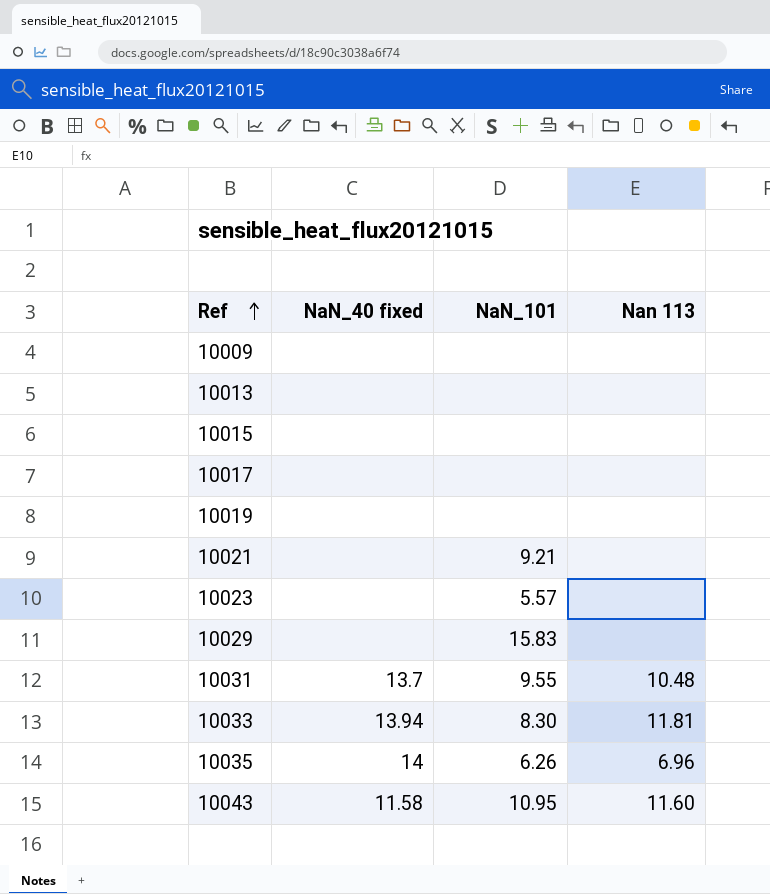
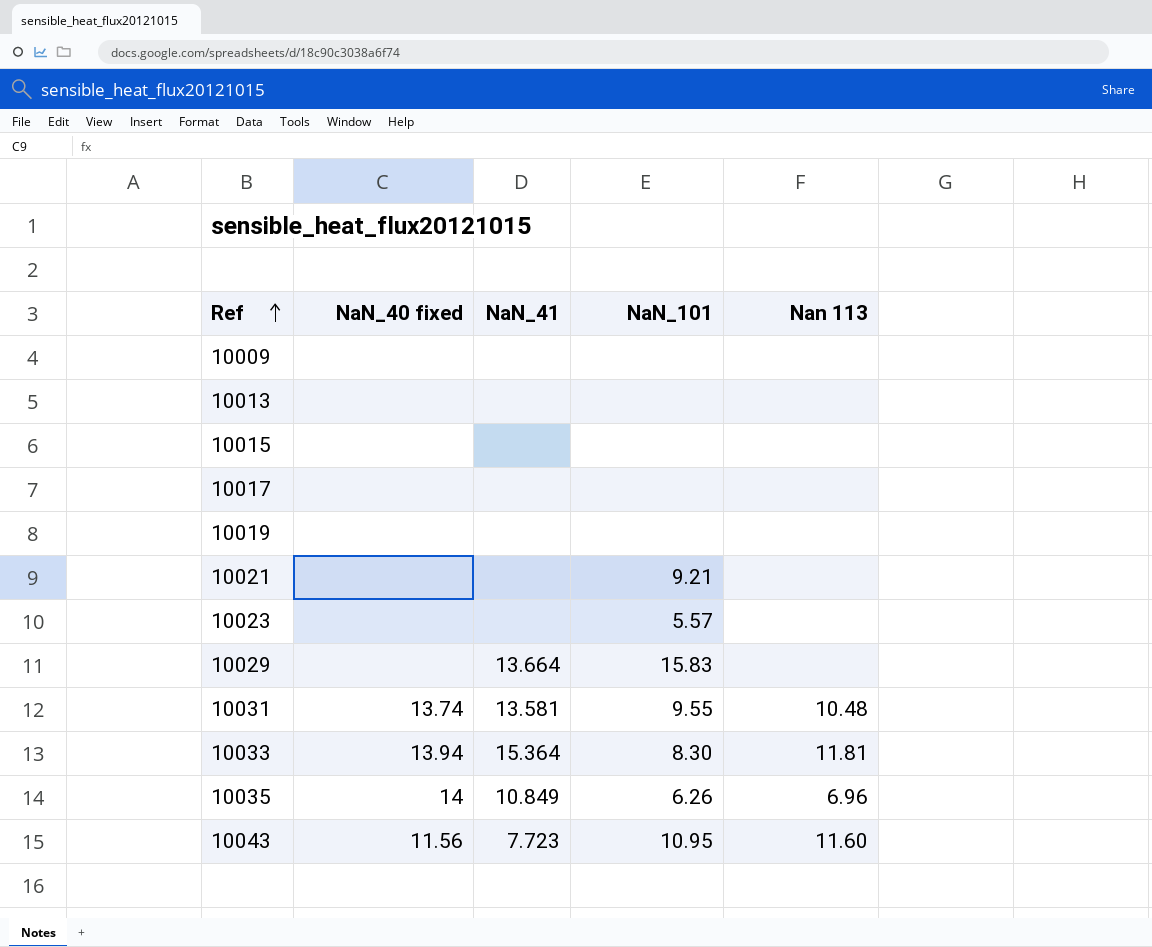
column NaN_41 | position: none -> 3
10031 | NaN_40 fixed: 13.7 -> 13.74
10043 | NaN_40 fixed: 11.58 -> 11.56

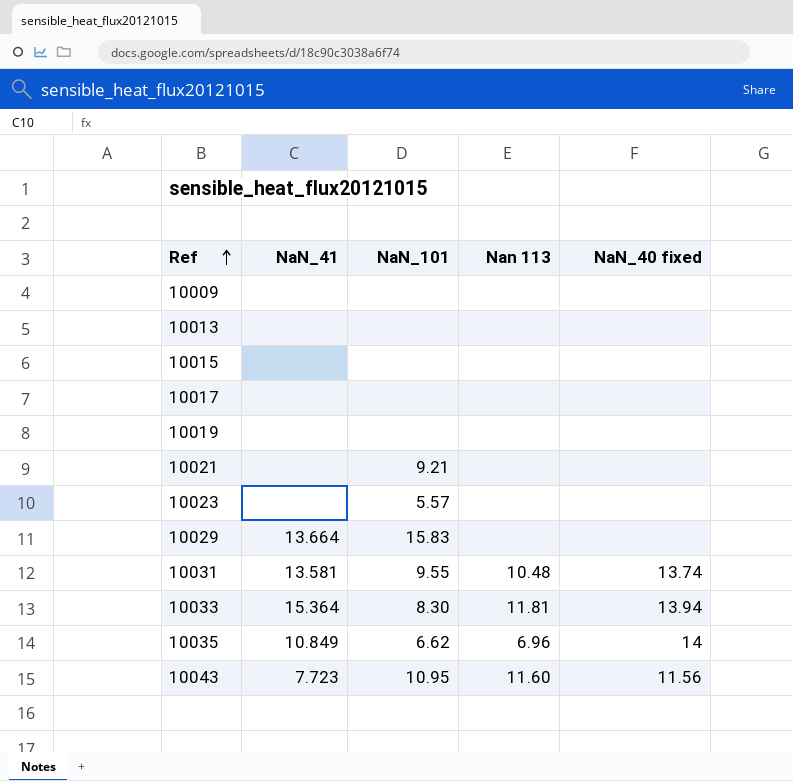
column NaN_40 fixed | position: 2 -> 5
10035 | NaN_101: 6.26 -> 6.62

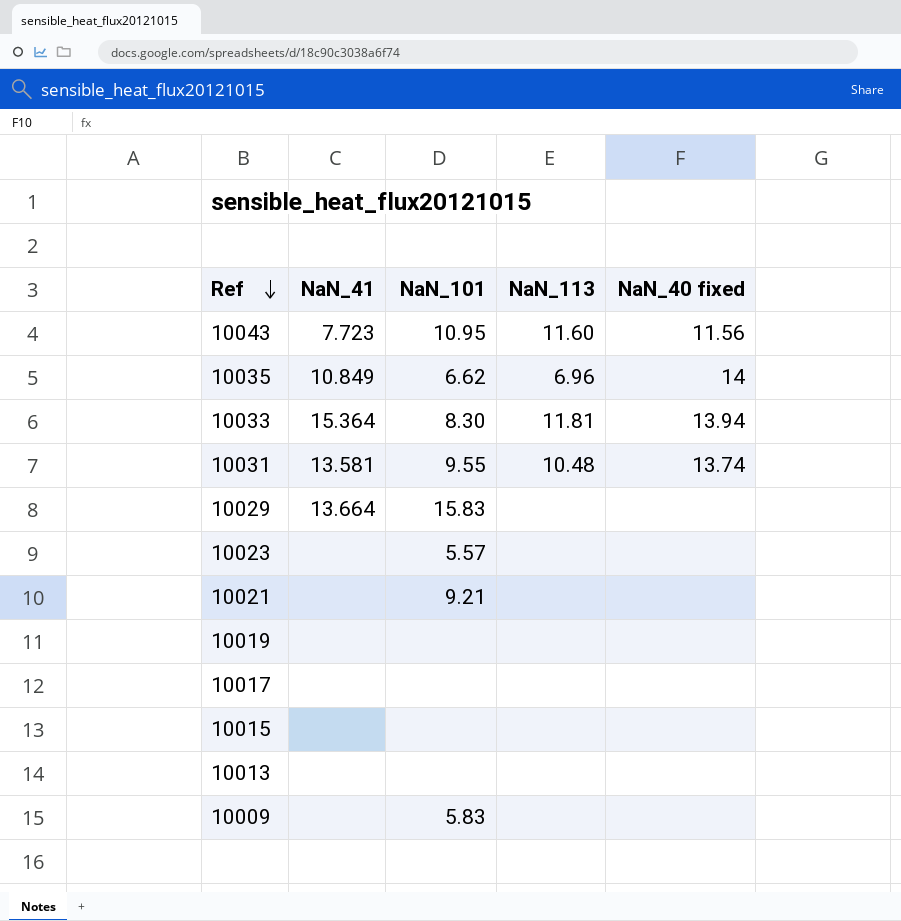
row order: Ref ascending -> Ref descending
column name: Nan 113 -> NaN_113
10009 | NaN_101: none -> 5.83

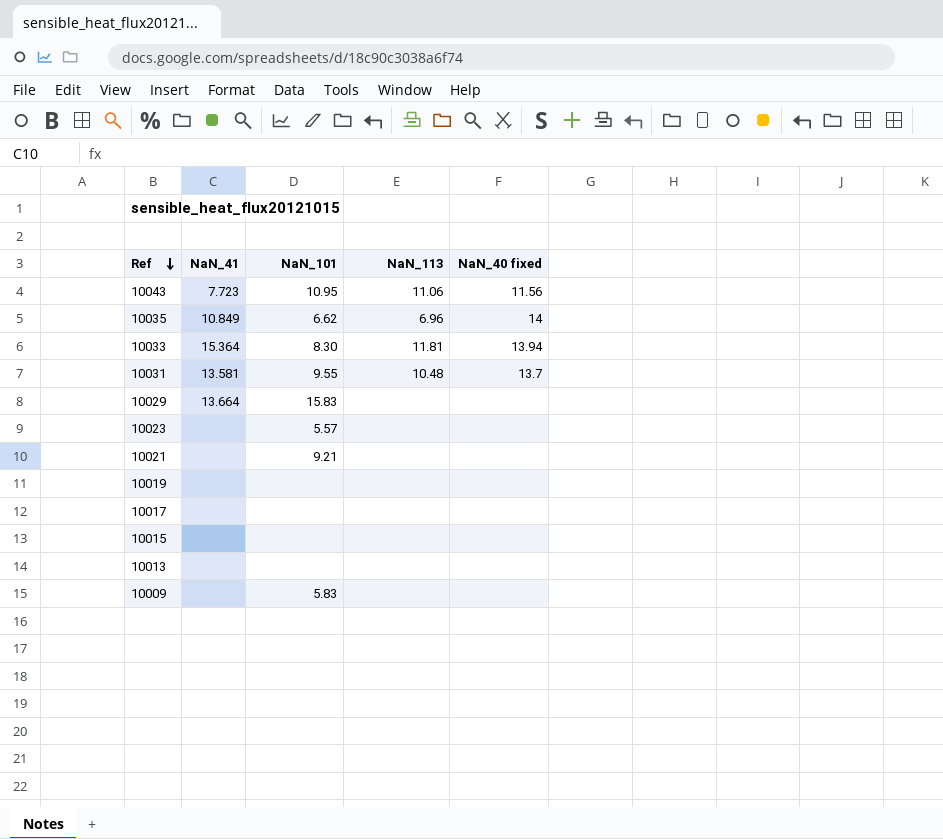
10043 | NaN_113: 11.60 -> 11.06
10031 | NaN_40 fixed: 13.74 -> 13.7

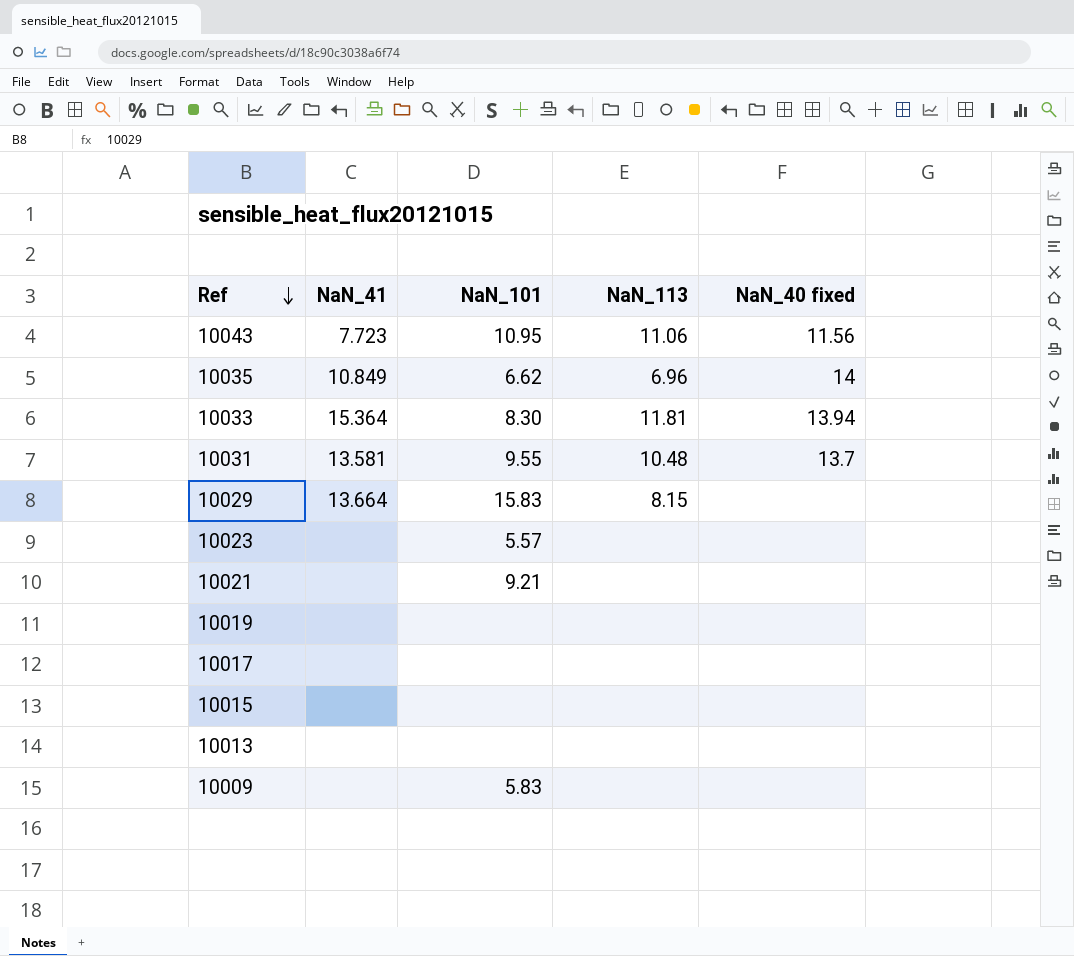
10029 | NaN_113: none -> 8.15

